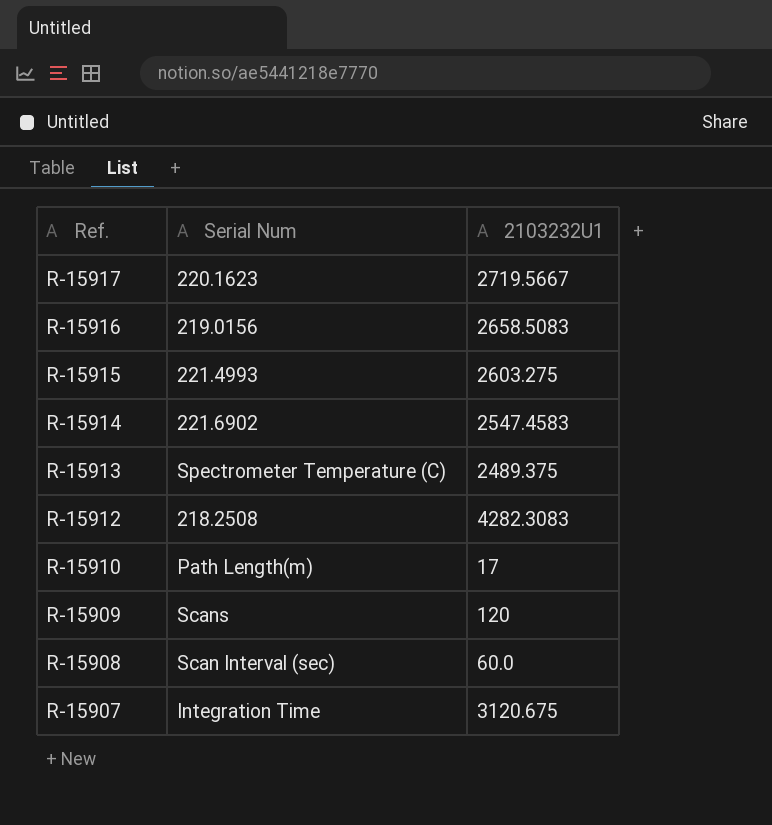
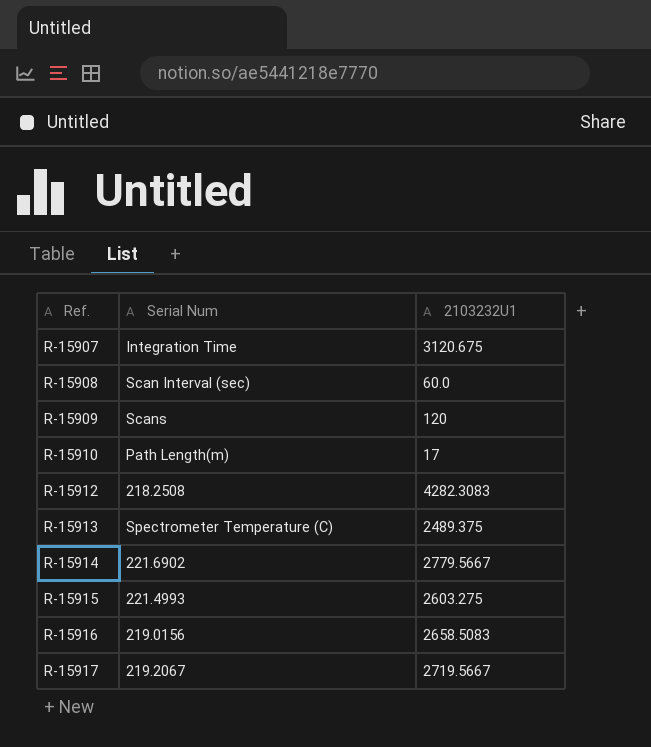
row order: Ref. descending -> Ref. ascending
R-15914 | 2103232U1: 2547.4583 -> 2779.5667
R-15917 | Serial Num: 220.1623 -> 219.2067

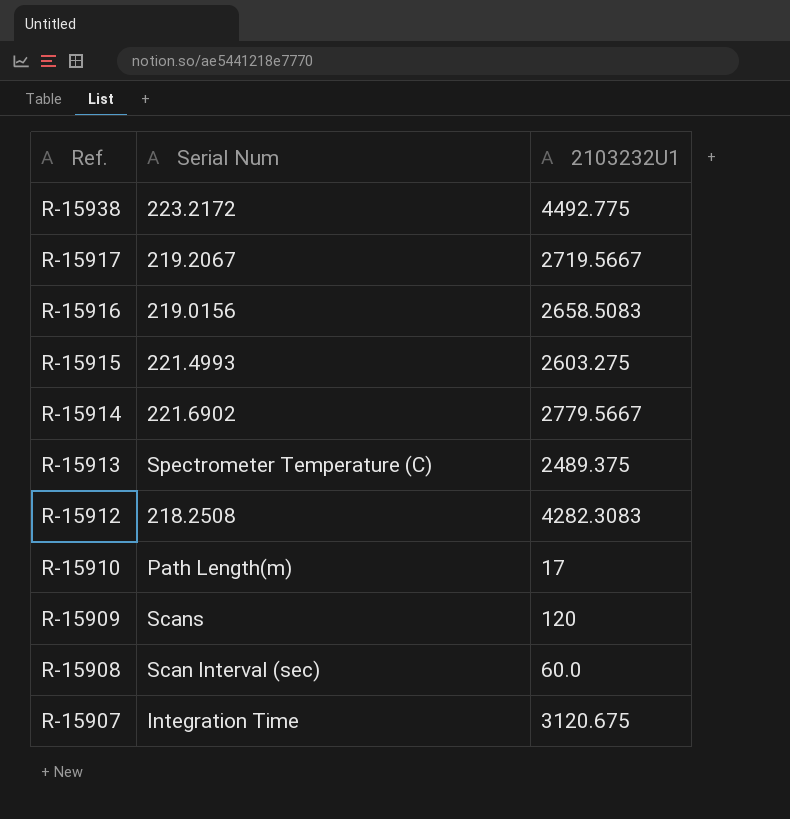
row order: Ref. ascending -> Ref. descending
row R-15938: none -> 223.2172 | 4492.775

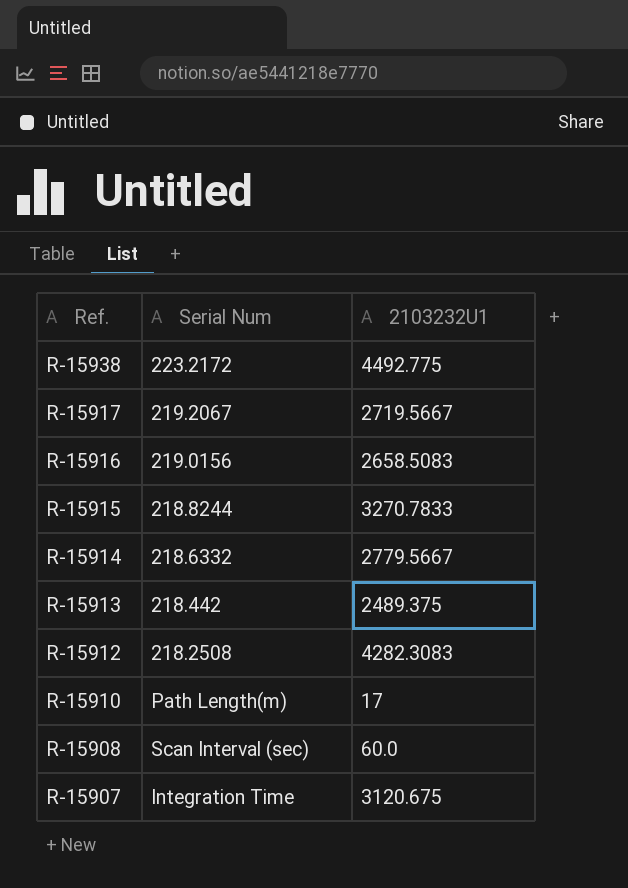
row R-15909: Scans | 120 -> none
R-15915 | Serial Num: 221.4993 -> 218.8244
R-15915 | 2103232U1: 2603.275 -> 3270.7833
R-15914 | Serial Num: 221.6902 -> 218.6332
R-15913 | Serial Num: Spectrometer Temperature (C) -> 218.442

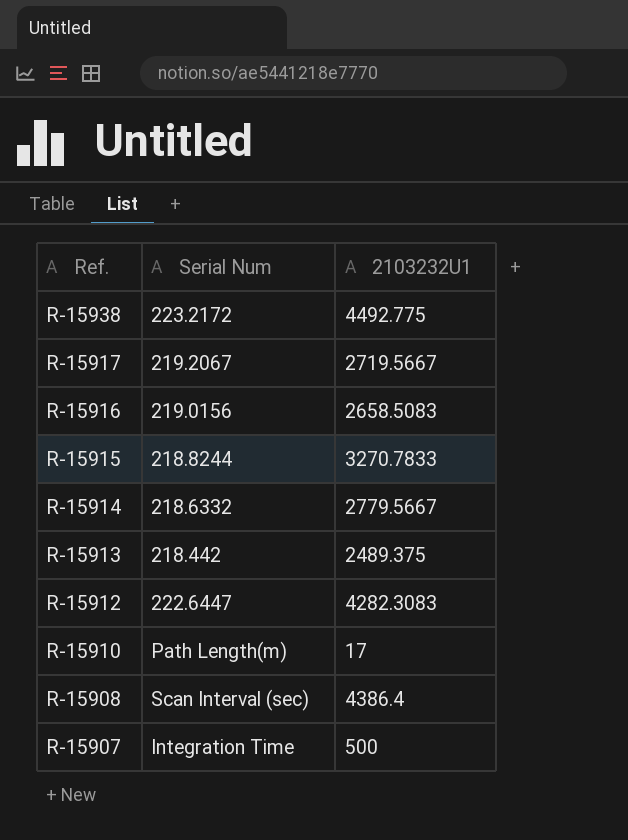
R-15912 | Serial Num: 218.2508 -> 222.6447
R-15908 | 2103232U1: 60.0 -> 4386.4
R-15907 | 2103232U1: 3120.675 -> 500

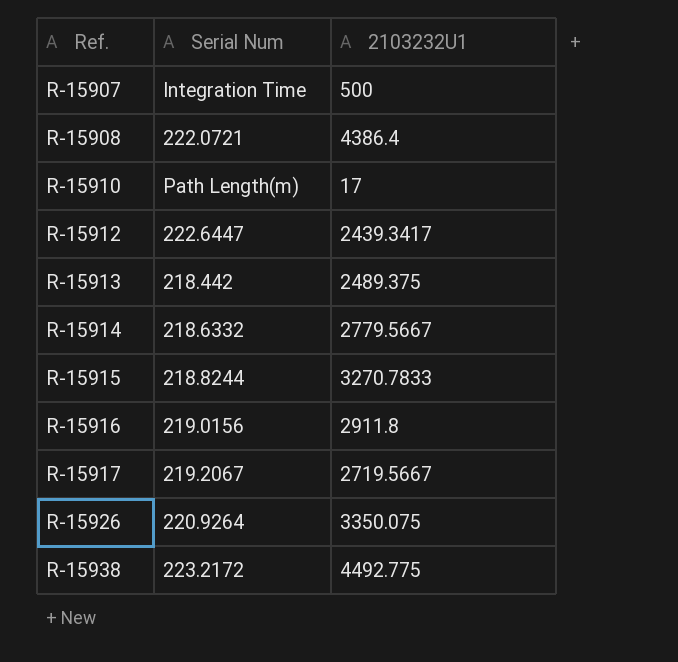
row order: Ref. descending -> Ref. ascending
R-15908 | Serial Num: Scan Interval (sec) -> 222.0721
R-15912 | 2103232U1: 4282.3083 -> 2439.3417
R-15916 | 2103232U1: 2658.5083 -> 2911.8
row R-15926: none -> 220.9264 | 3350.075

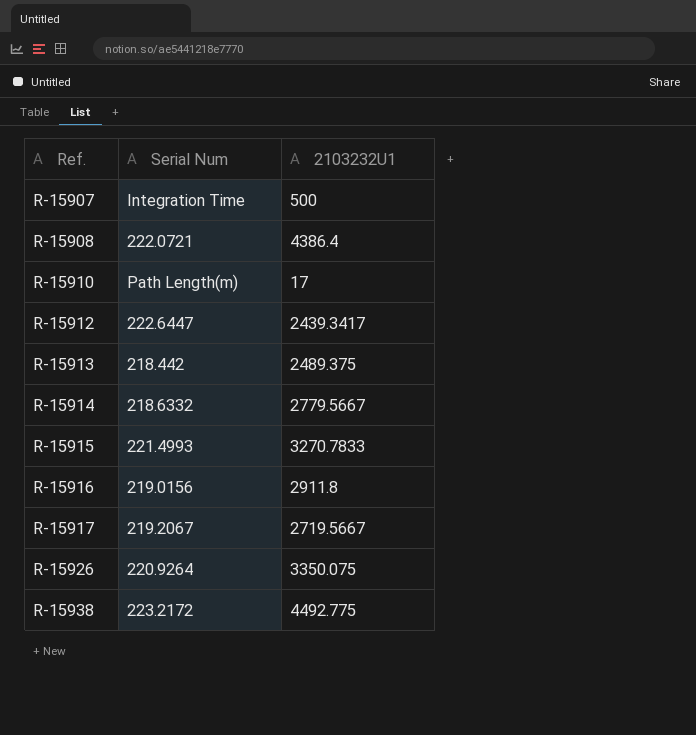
R-15915 | Serial Num: 218.8244 -> 221.4993

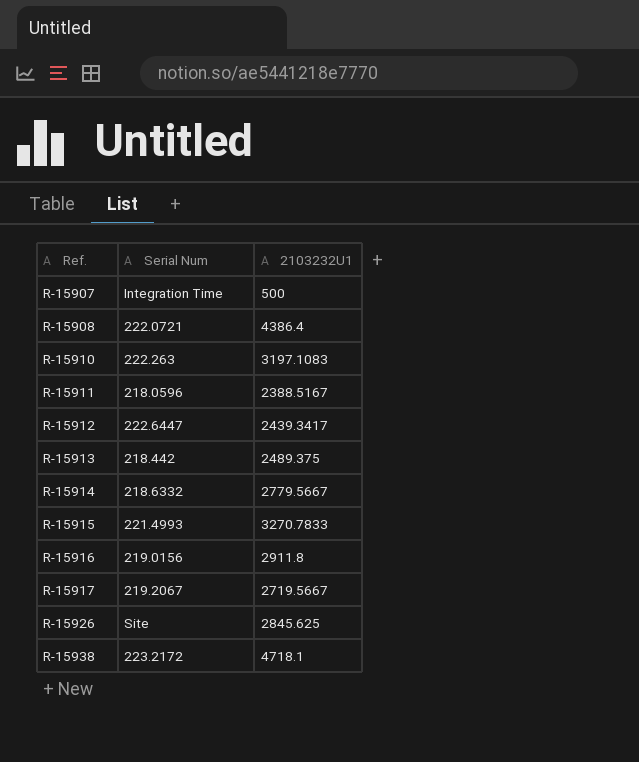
R-15910 | Serial Num: Path Length(m) -> 222.263
R-15910 | 2103232U1: 17 -> 3197.1083
row R-15911: none -> 218.0596 | 2388.5167
R-15926 | Serial Num: 220.9264 -> Site
R-15926 | 2103232U1: 3350.075 -> 2845.625
R-15938 | 2103232U1: 4492.775 -> 4718.1

